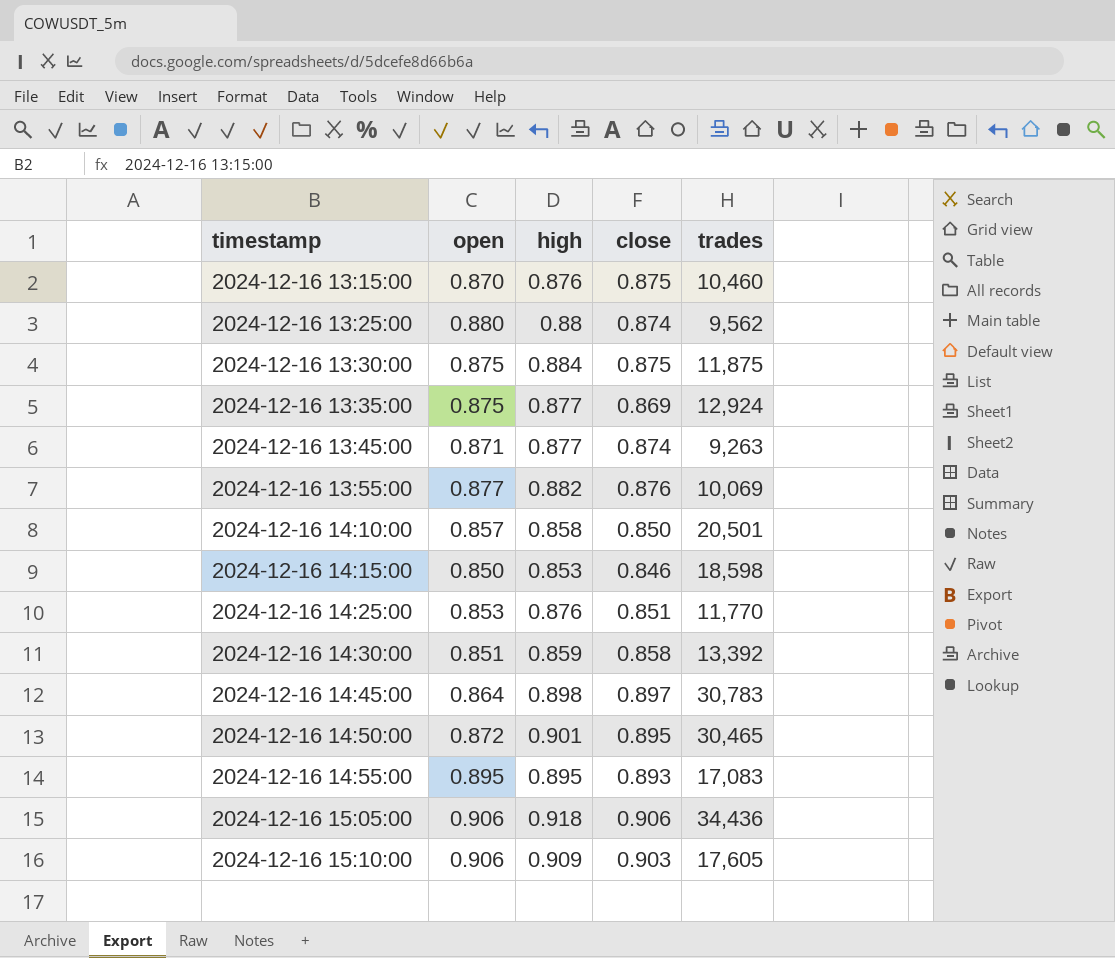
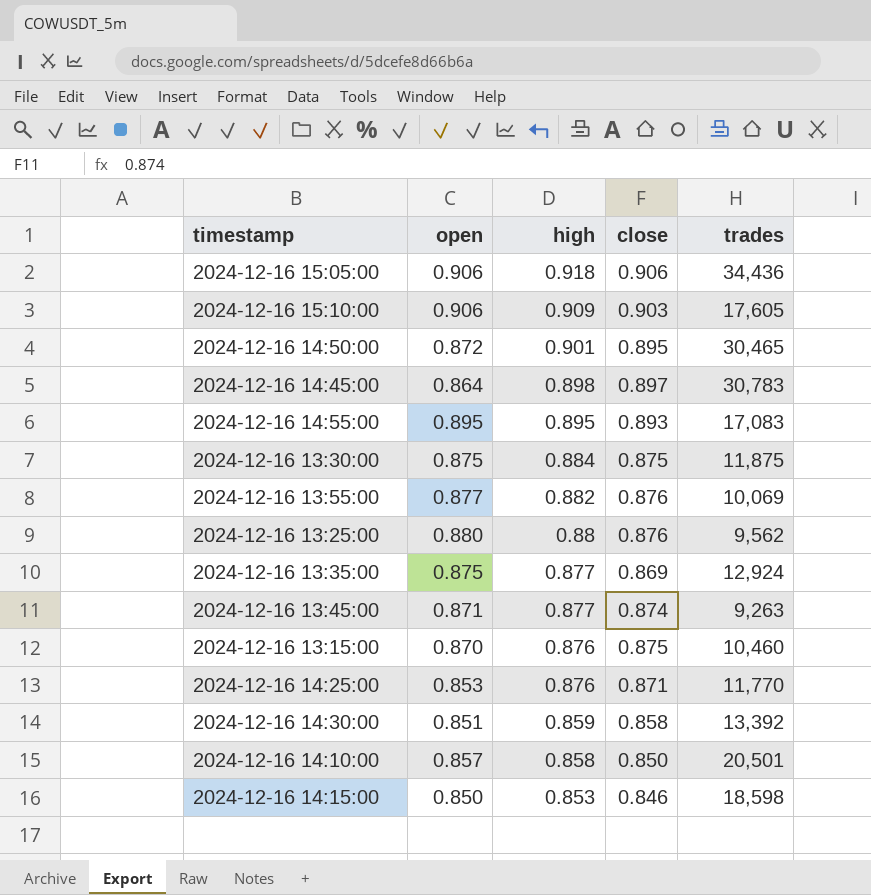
row order: timestamp ascending -> high descending
2024-12-16 13:25:00 | close: 0.874 -> 0.876
2024-12-16 14:25:00 | close: 0.851 -> 0.871

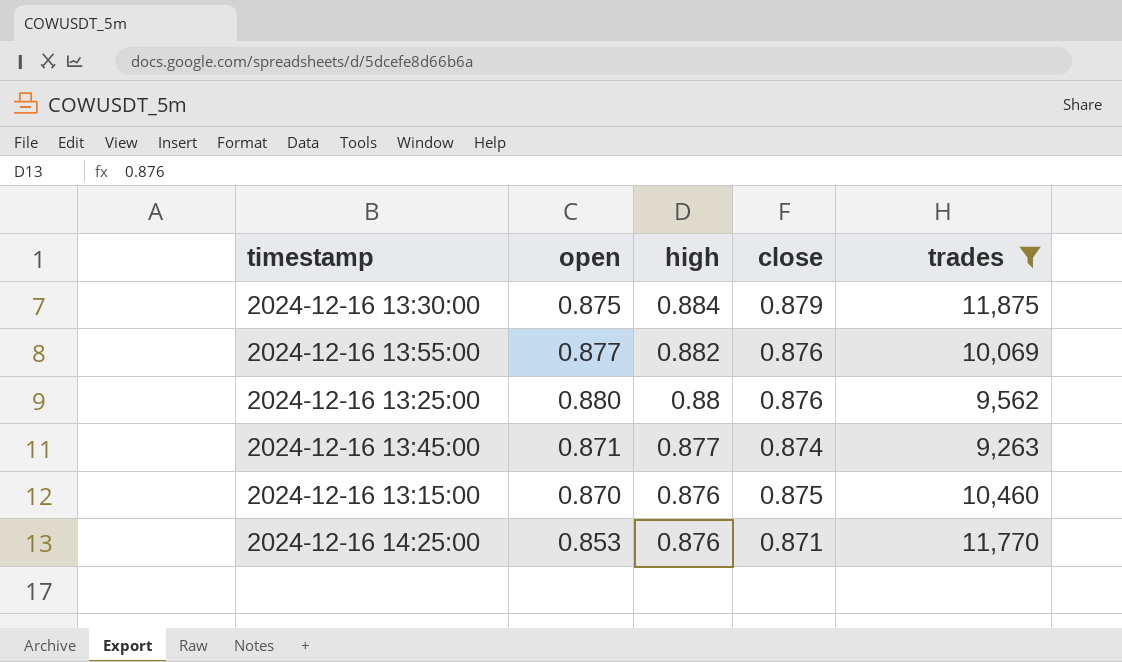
filter: none -> trades <= 11,875
2024-12-16 13:30:00 | close: 0.875 -> 0.879

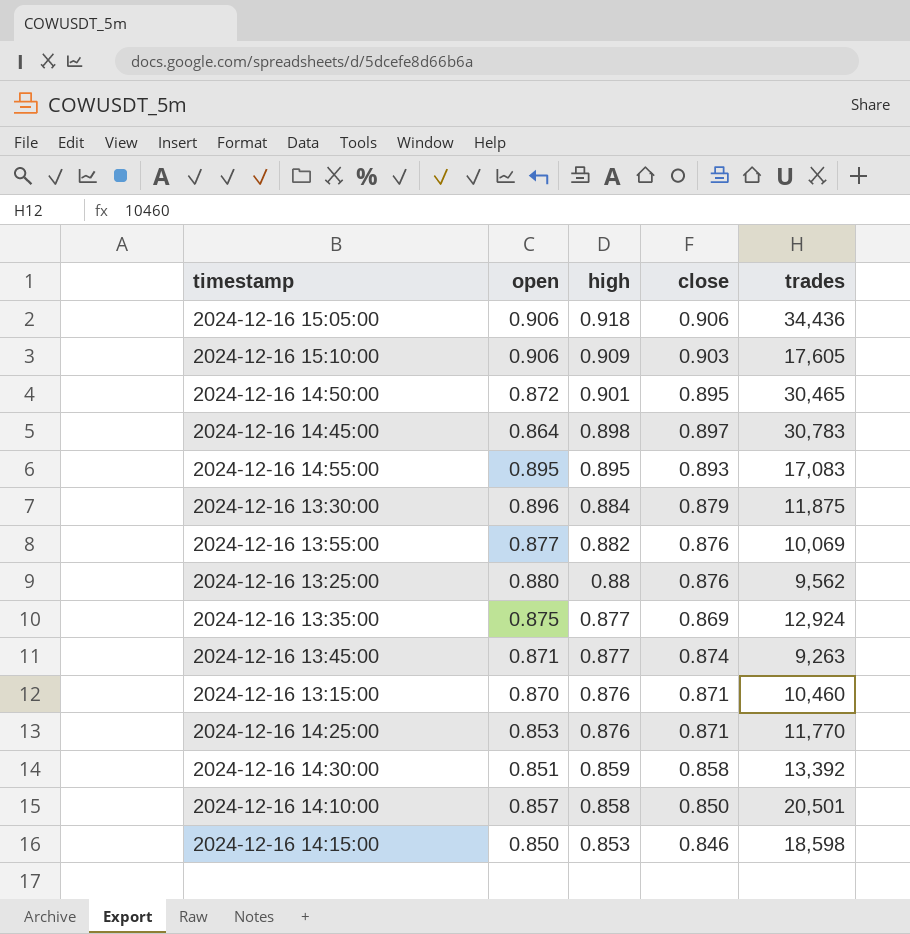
filter: trades <= 11,875 -> none
2024-12-16 13:30:00 | open: 0.875 -> 0.896
2024-12-16 13:15:00 | close: 0.875 -> 0.871

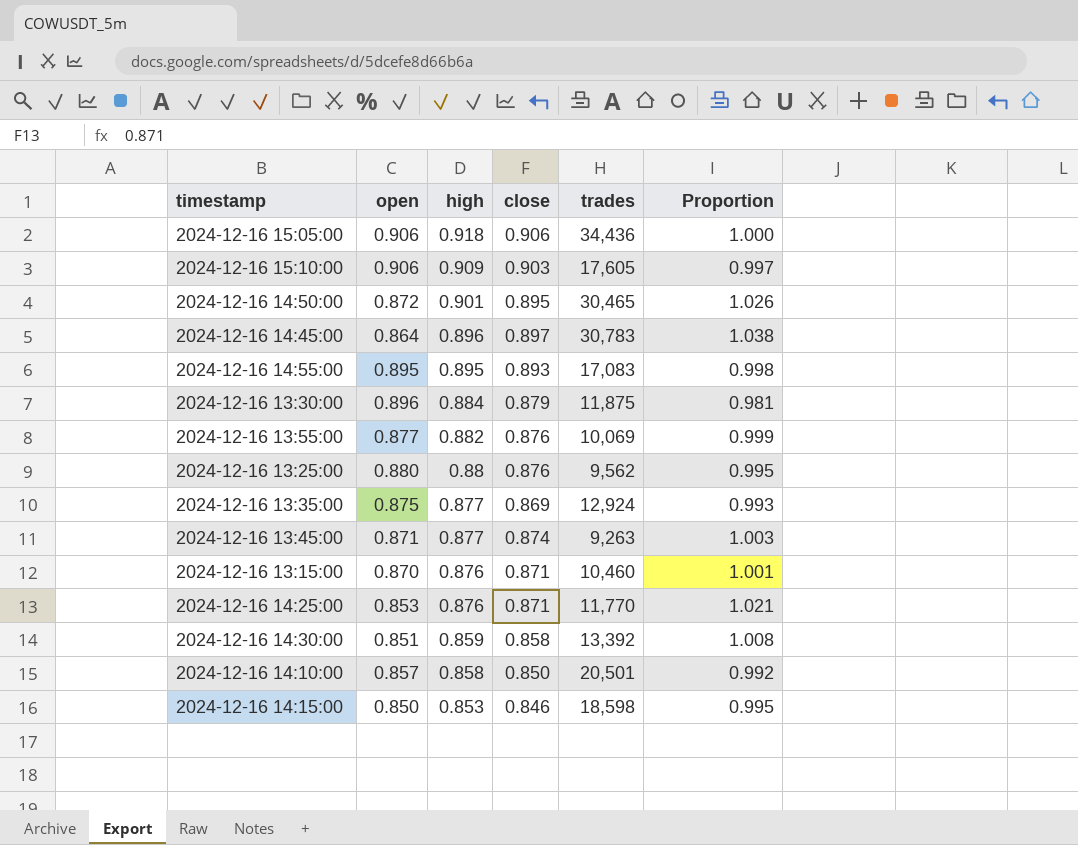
column Proportion | formula: none -> [close] / [open]
2024-12-16 14:45:00 | high: 0.898 -> 0.896

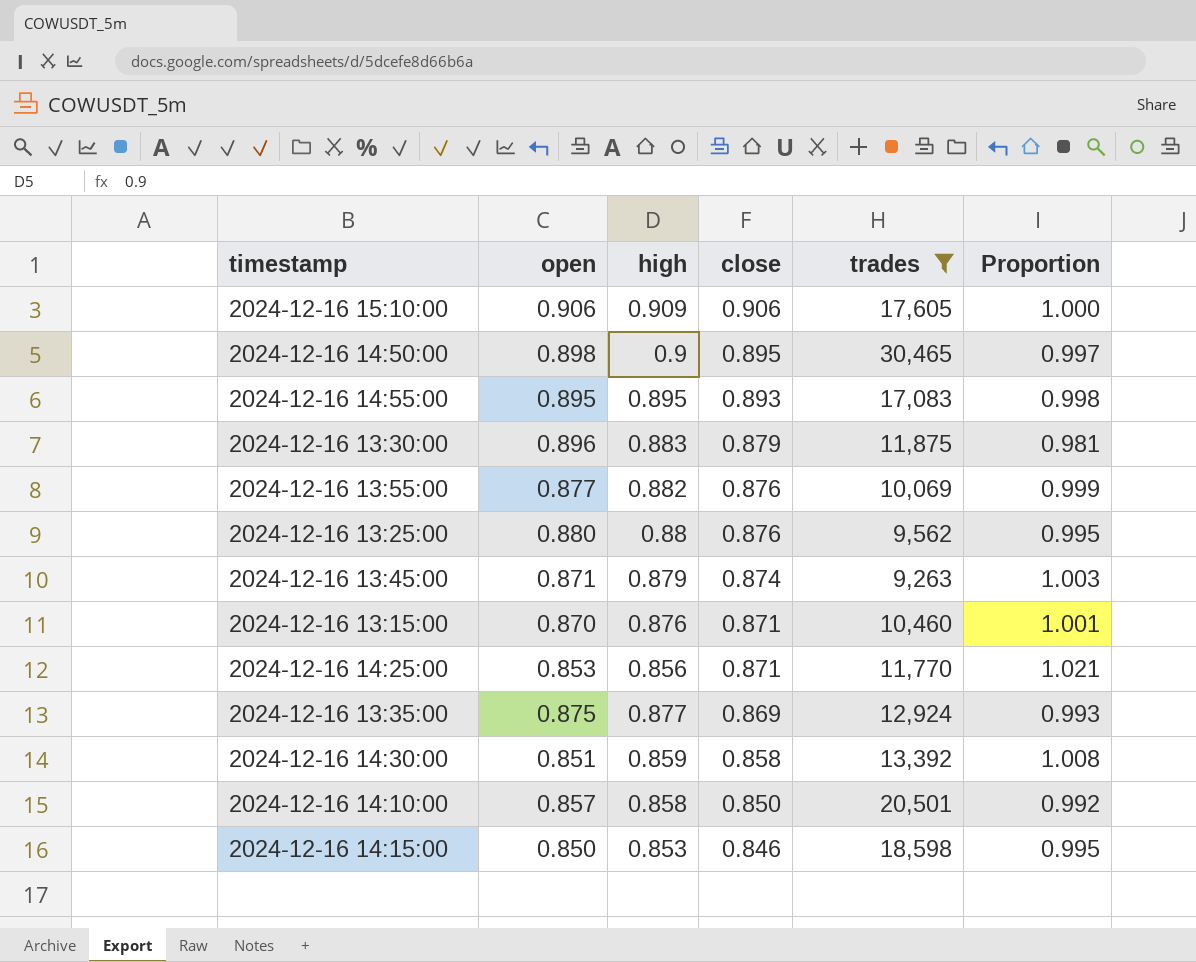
filter: none -> trades <= 30,465
row order: high descending -> close descending
2024-12-16 15:10:00 | close: 0.903 -> 0.906
2024-12-16 15:10:00 | Proportion: 0.997 -> 1.000
2024-12-16 14:50:00 | open: 0.872 -> 0.898
2024-12-16 14:50:00 | high: 0.901 -> 0.9
2024-12-16 14:50:00 | Proportion: 1.026 -> 0.997
2024-12-16 13:30:00 | high: 0.884 -> 0.883
2024-12-16 13:45:00 | high: 0.877 -> 0.879
2024-12-16 14:25:00 | high: 0.876 -> 0.856

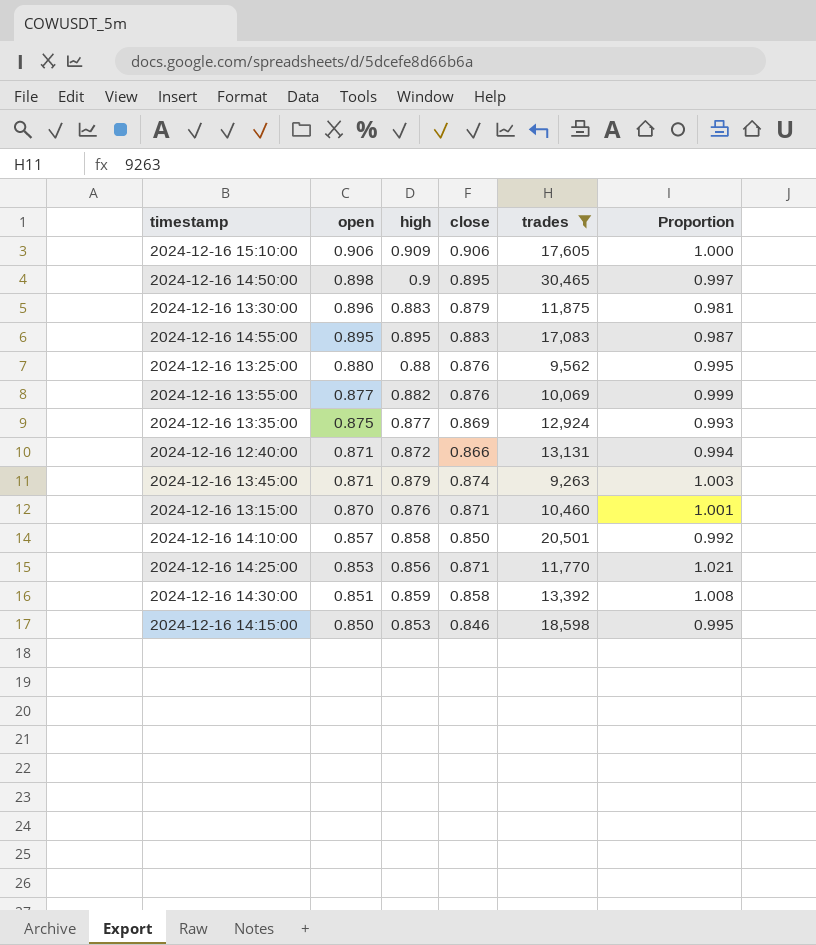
row order: close descending -> open descending
2024-12-16 14:55:00 | close: 0.893 -> 0.883
2024-12-16 14:55:00 | Proportion: 0.998 -> 0.987
row 2024-12-16 12:40:00: none -> 0.871 | 0.872 | 0.866 | 13,131 | 0.994

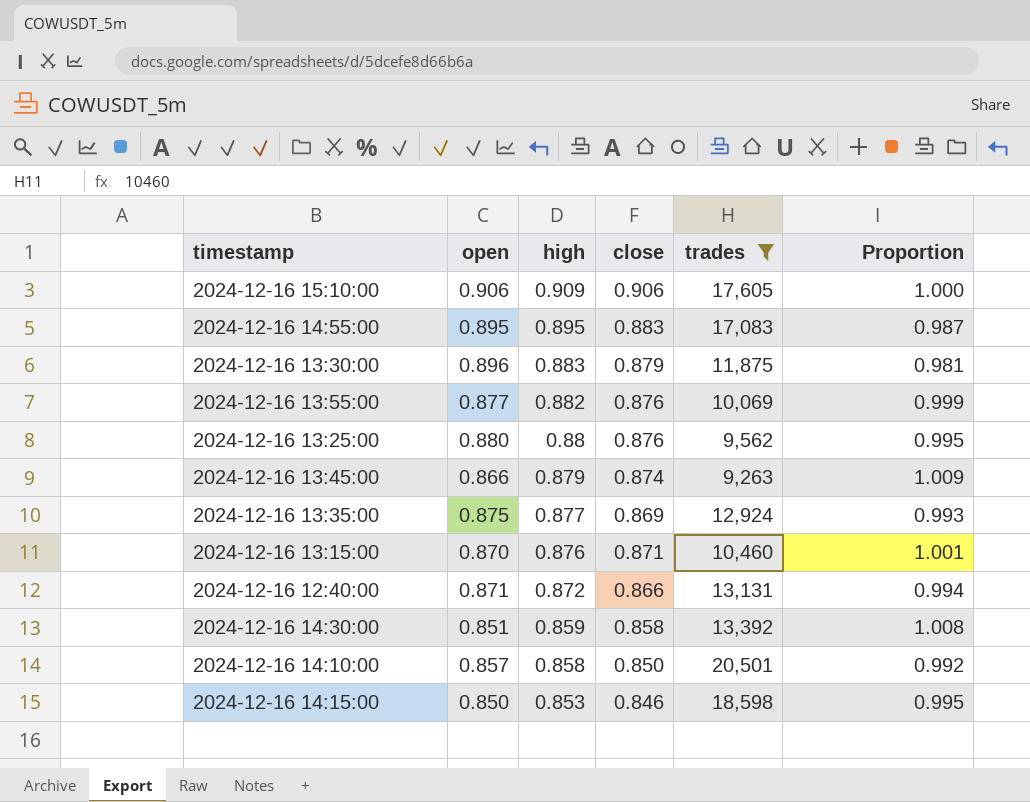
row order: open descending -> high descending
row 2024-12-16 14:50:00: 0.898 | 0.9 | 0.895 | 30,465 | 0.997 -> none
row 2024-12-16 14:25:00: 0.853 | 0.856 | 0.871 | 11,770 | 1.021 -> none
2024-12-16 13:45:00 | open: 0.871 -> 0.866
2024-12-16 13:45:00 | Proportion: 1.003 -> 1.009

